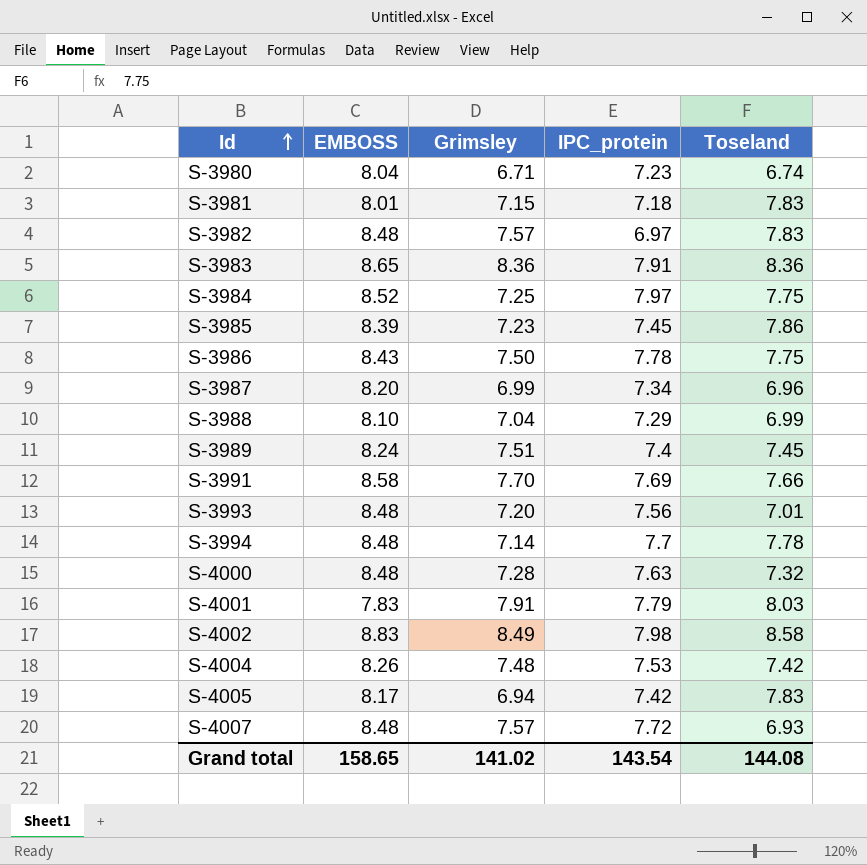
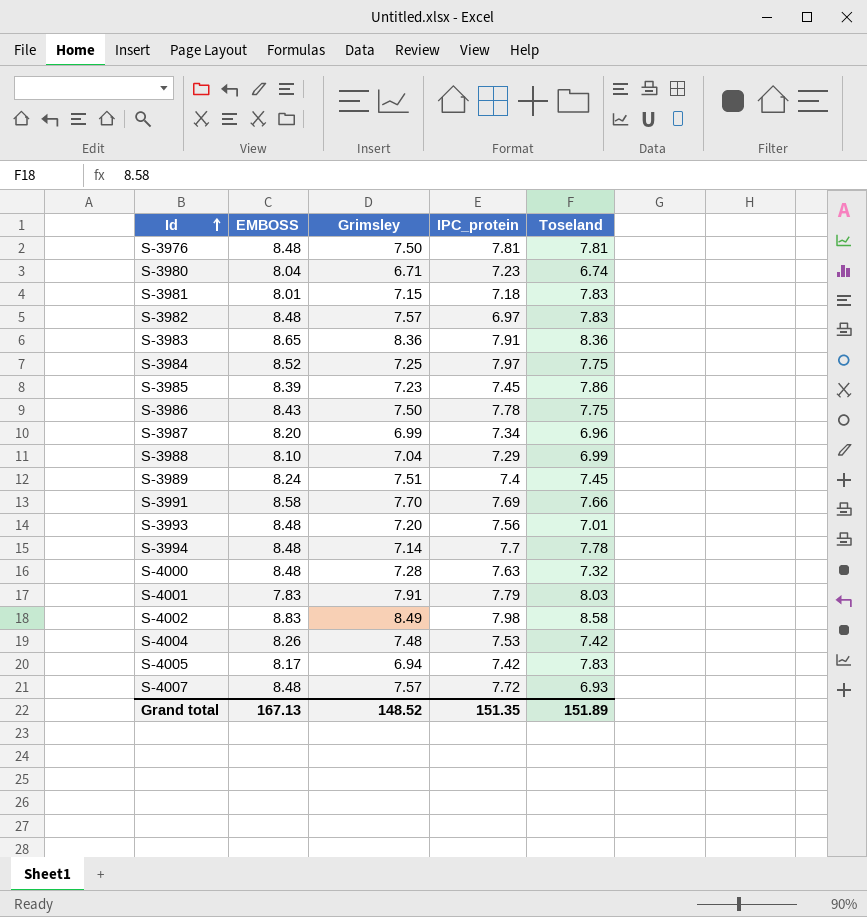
row S-3976: none -> 8.48 | 7.50 | 7.81 | 7.81
Grand total | EMBOSS: 158.65 -> 167.13
Grand total | Grimsley: 141.02 -> 148.52
Grand total | IPC_protein: 143.54 -> 151.35
Grand total | Toseland: 144.08 -> 151.89

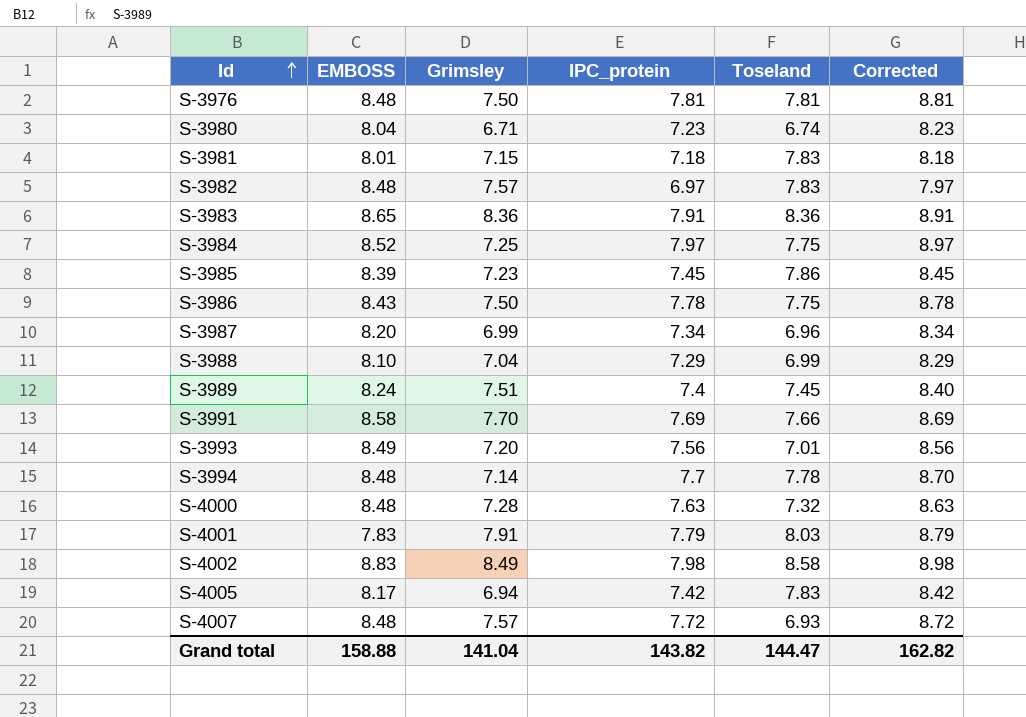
column Corrected | formula: none -> [IPC_protein] + 1
row S-4004: 8.26 | 7.48 | 7.53 | 7.42 -> none
S-3993 | EMBOSS: 8.48 -> 8.49
Grand total | EMBOSS: 167.13 -> 158.88
Grand total | Grimsley: 148.52 -> 141.04
Grand total | IPC_protein: 151.35 -> 143.82
Grand total | Toseland: 151.89 -> 144.47

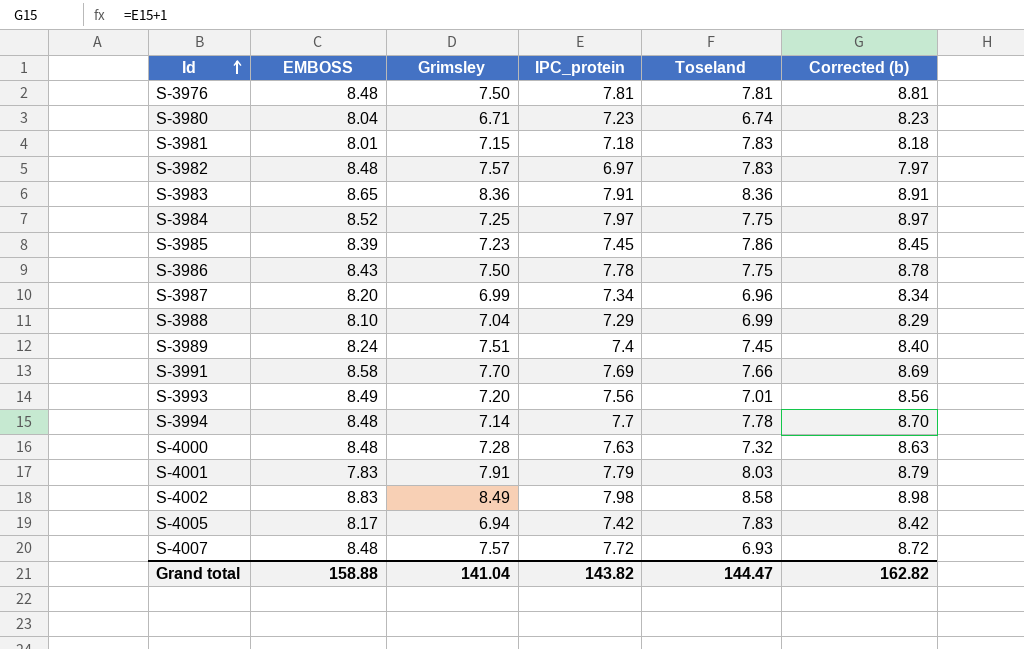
column name: Corrected -> Corrected (b)

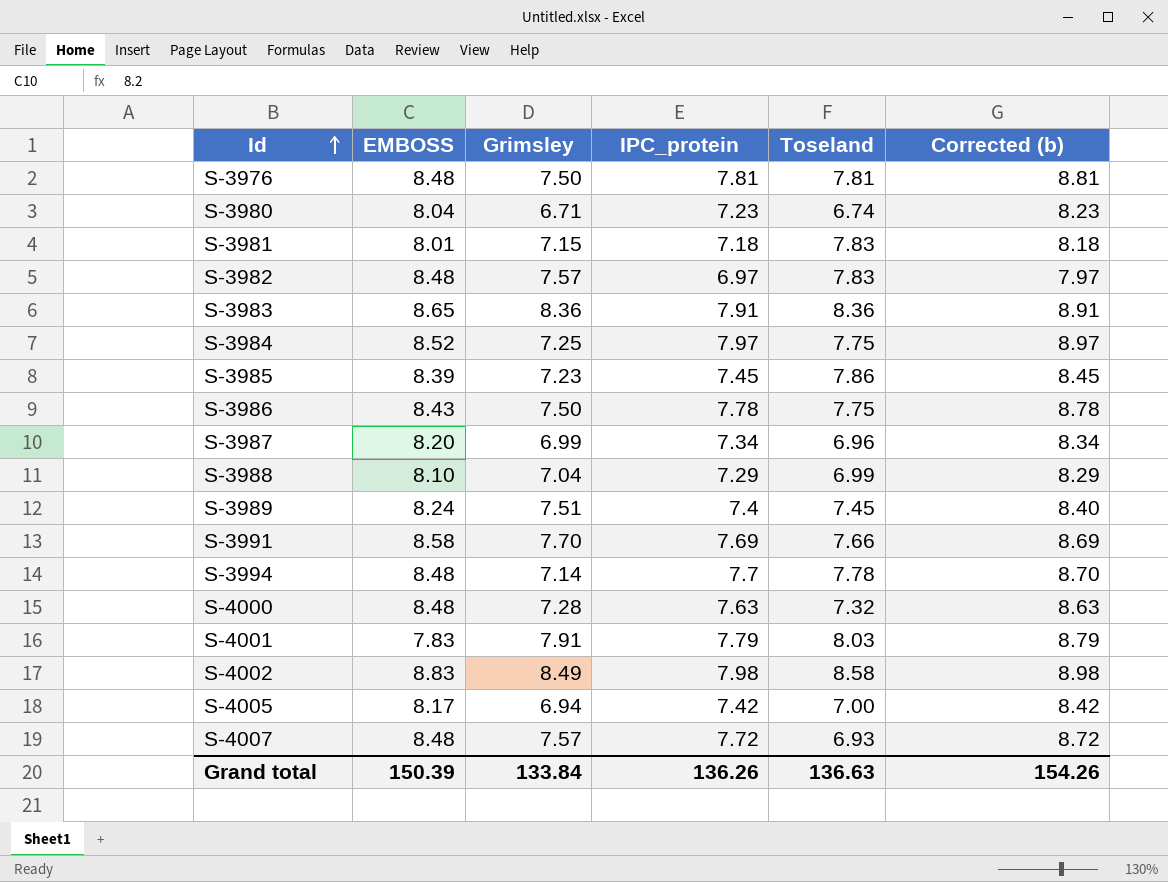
row S-3993: 8.49 | 7.20 | 7.56 | 7.01 | 8.56 -> none
S-4005 | Toseland: 7.83 -> 7.00
Grand total | EMBOSS: 158.88 -> 150.39
Grand total | Grimsley: 141.04 -> 133.84
Grand total | IPC_protein: 143.82 -> 136.26
Grand total | Toseland: 144.47 -> 136.63
Grand total | Corrected (b): 162.82 -> 154.26

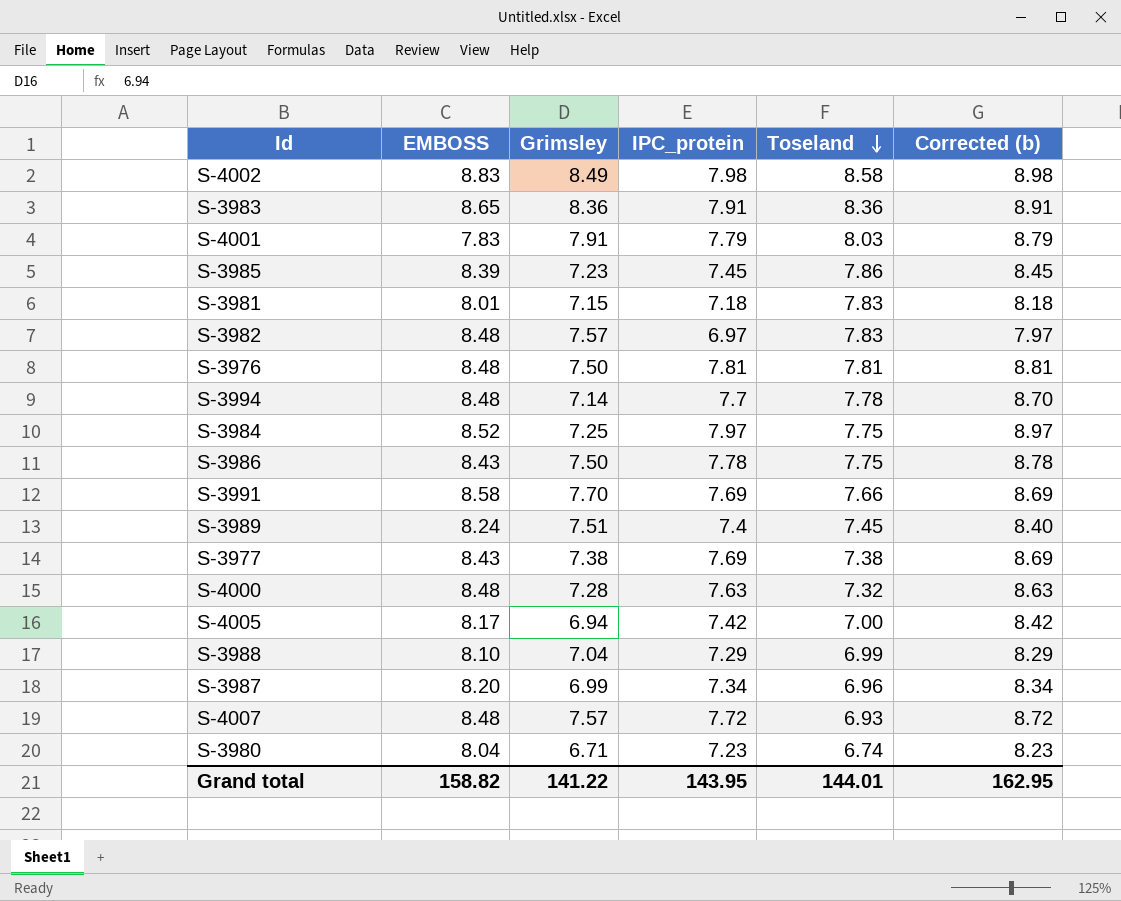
row order: Id ascending -> Toseland descending
row S-3977: none -> 8.43 | 7.38 | 7.69 | 7.38 | 8.69
Grand total | EMBOSS: 150.39 -> 158.82
Grand total | Grimsley: 133.84 -> 141.22
Grand total | IPC_protein: 136.26 -> 143.95
Grand total | Toseland: 136.63 -> 144.01
Grand total | Corrected (b): 154.26 -> 162.95

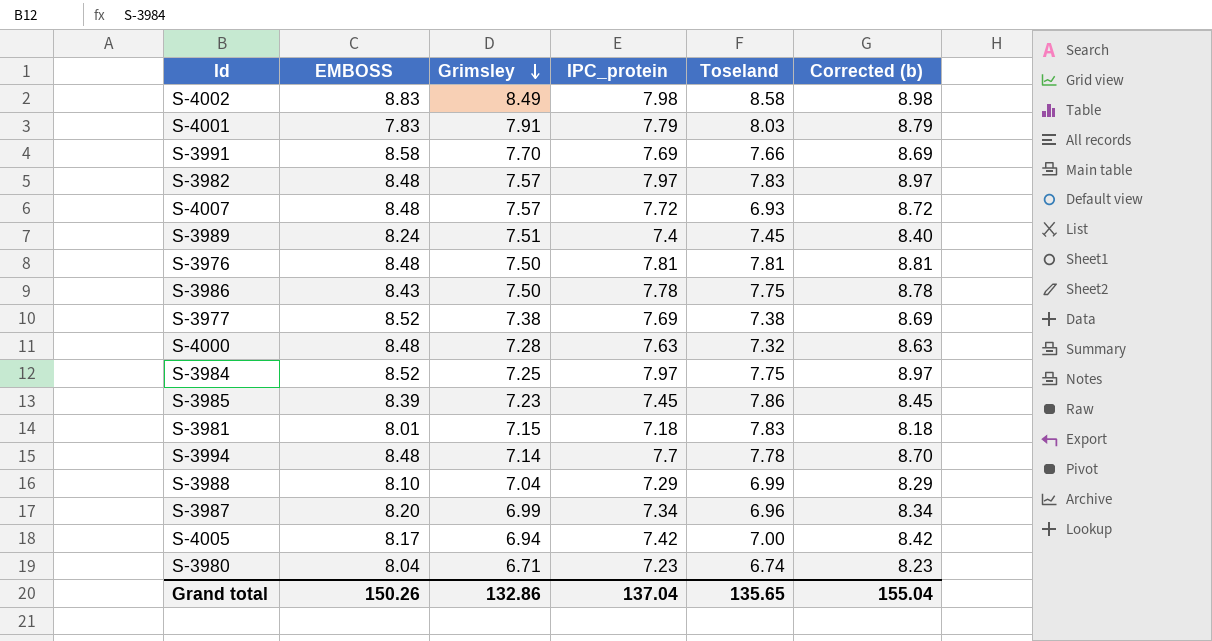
row order: Toseland descending -> Grimsley descending
row S-3983: 8.65 | 8.36 | 7.91 | 8.36 | 8.91 -> none
S-3982 | IPC_protein: 6.97 -> 7.97
S-3982 | Corrected (b): 7.97 -> 8.97
S-3977 | EMBOSS: 8.43 -> 8.52
Grand total | EMBOSS: 158.82 -> 150.26
Grand total | Grimsley: 141.22 -> 132.86
Grand total | IPC_protein: 143.95 -> 137.04
Grand total | Toseland: 144.01 -> 135.65
Grand total | Corrected (b): 162.95 -> 155.04

